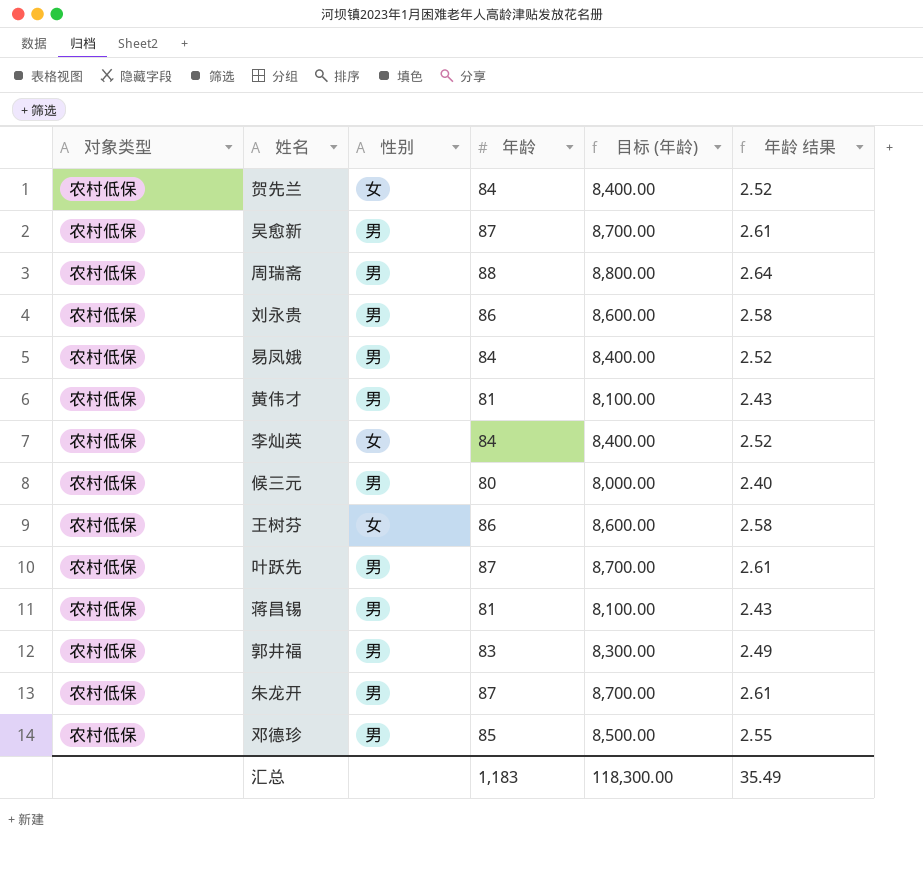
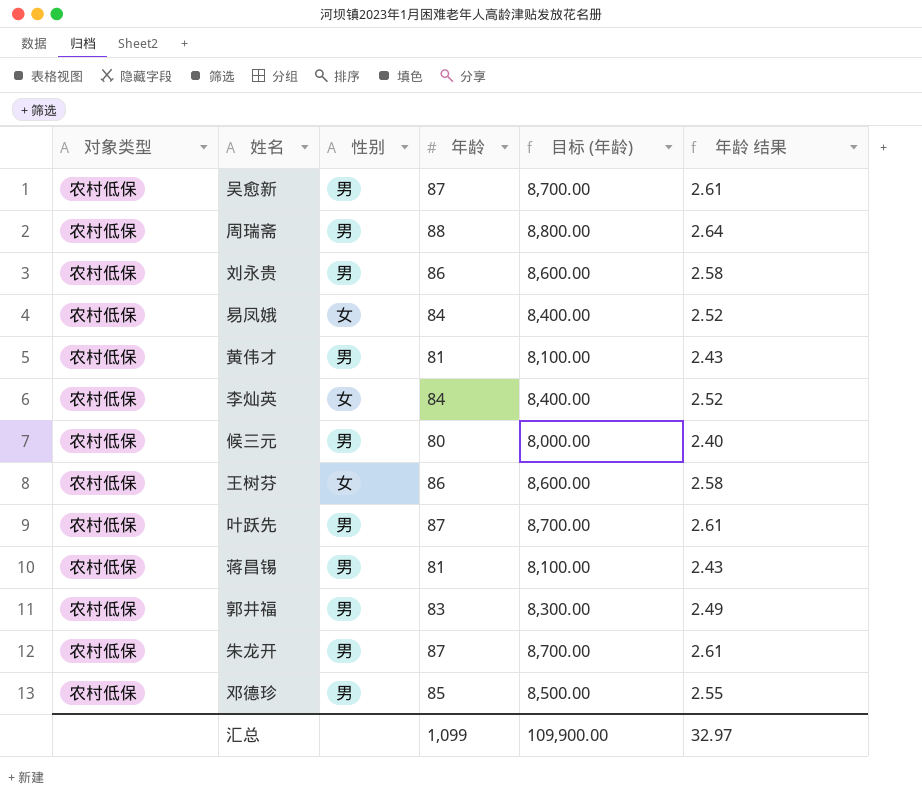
row 贺先兰: 农村低保 | 女 | 84 | 8,400.00 | 2.52 -> none
易凤娥 | 性别: 男 -> 女
汇总 | 年龄: 1,183 -> 1,099
汇总 | 目标 (年龄): 118,300.00 -> 109,900.00
汇总 | 年龄 结果: 35.49 -> 32.97

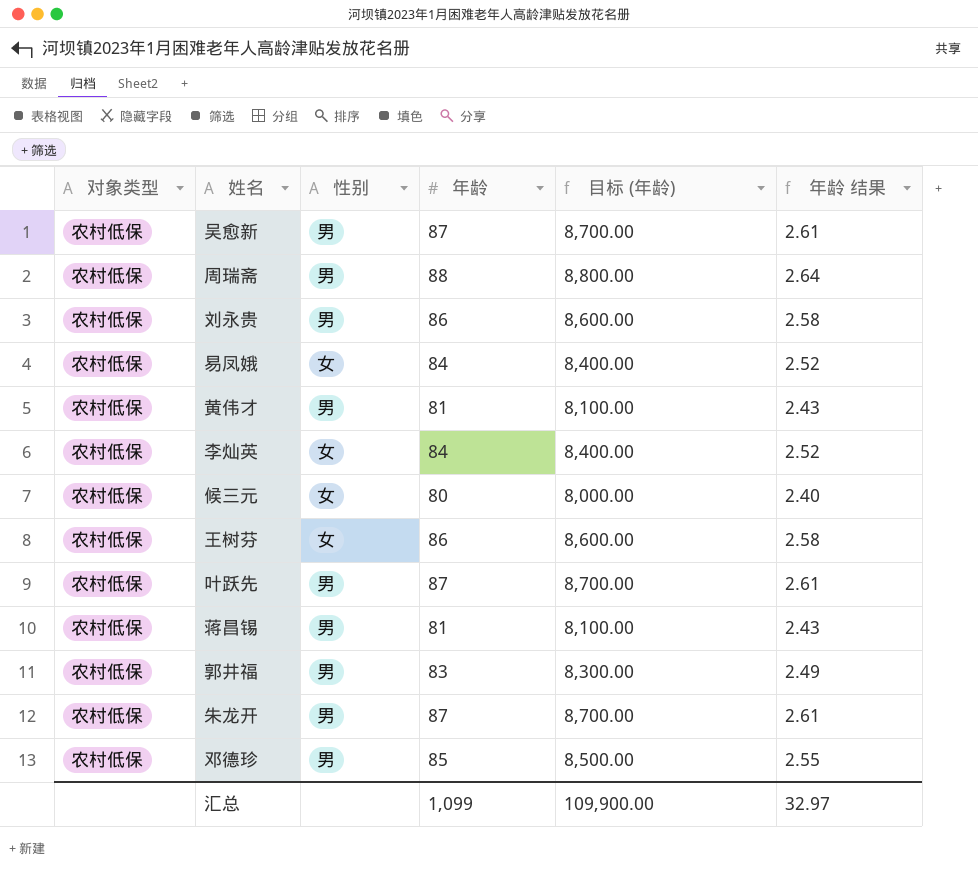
候三元 | 性别: 男 -> 女

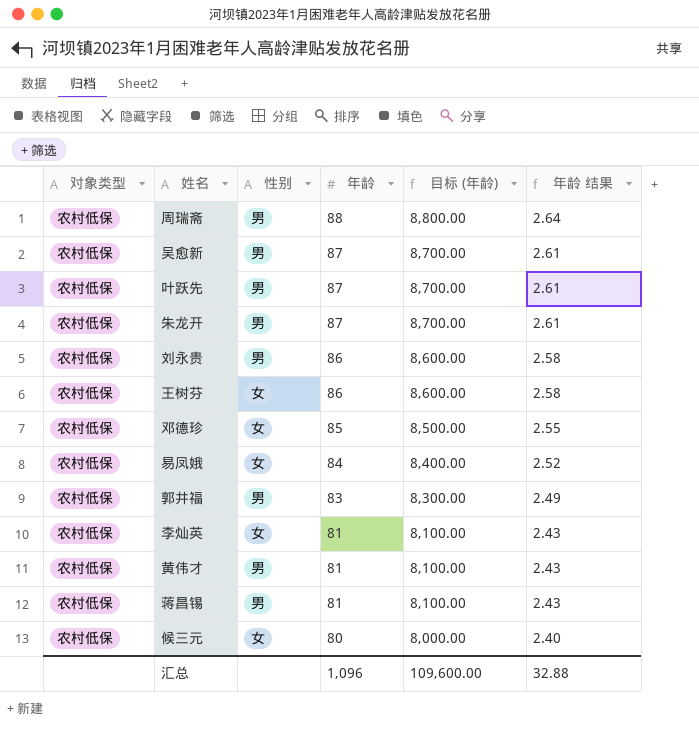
row order: none -> 年龄 descending
邓德珍 | 性别: 男 -> 女
李灿英 | 年龄: 84 -> 81
李灿英 | 目标 (年龄): 8,400.00 -> 8,100.00
李灿英 | 年龄 结果: 2.52 -> 2.43
汇总 | 年龄: 1,099 -> 1,096
汇总 | 目标 (年龄): 109,900.00 -> 109,600.00
汇总 | 年龄 结果: 32.97 -> 32.88

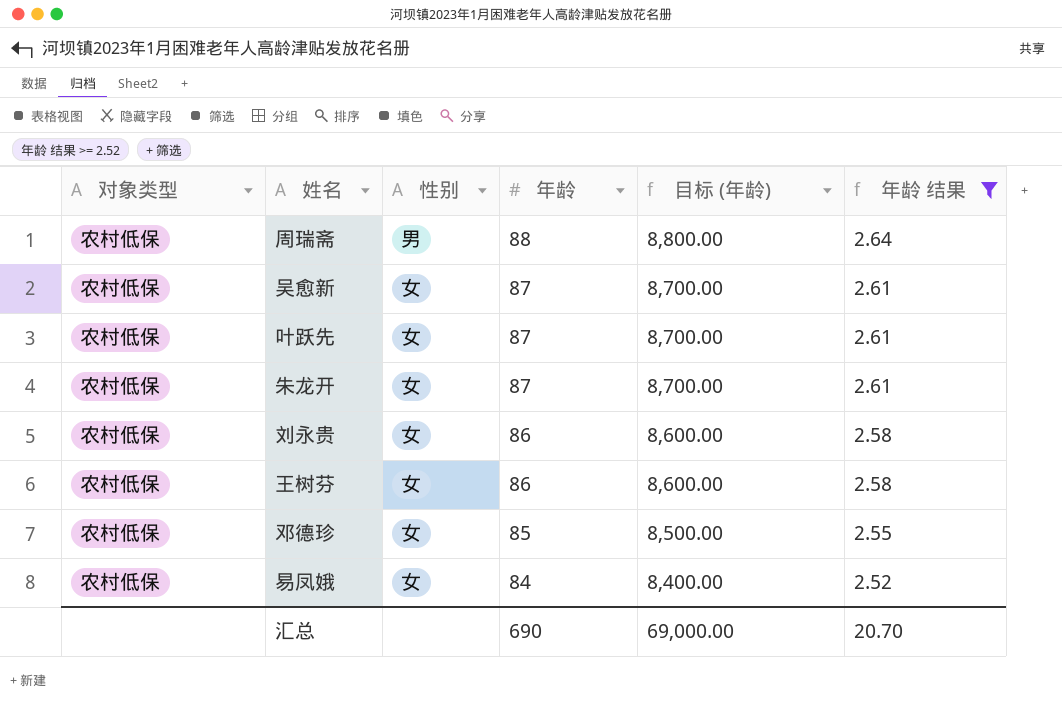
filter: none -> 年龄 结果 >= 2.52
吴愈新 | 性别: 男 -> 女
叶跃先 | 性别: 男 -> 女
朱龙开 | 性别: 男 -> 女
刘永贵 | 性别: 男 -> 女
汇总 | 年龄: 1,096 -> 690
汇总 | 目标 (年龄): 109,600.00 -> 69,000.00
汇总 | 年龄 结果: 32.88 -> 20.70

